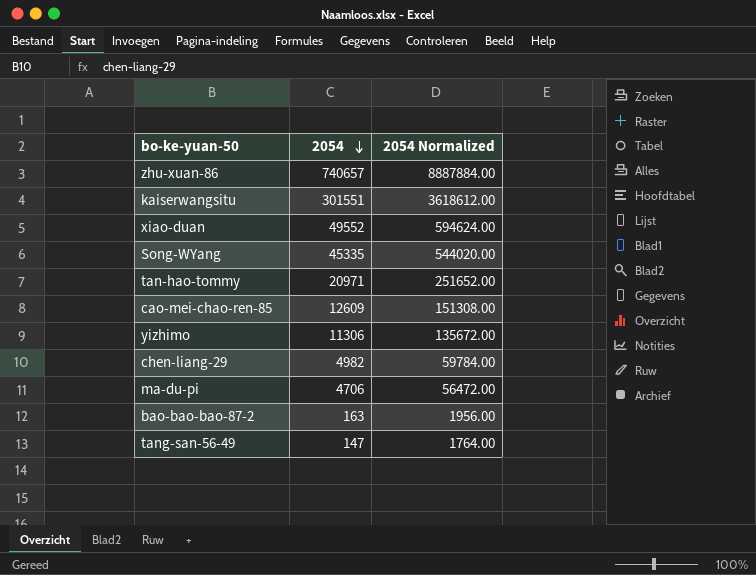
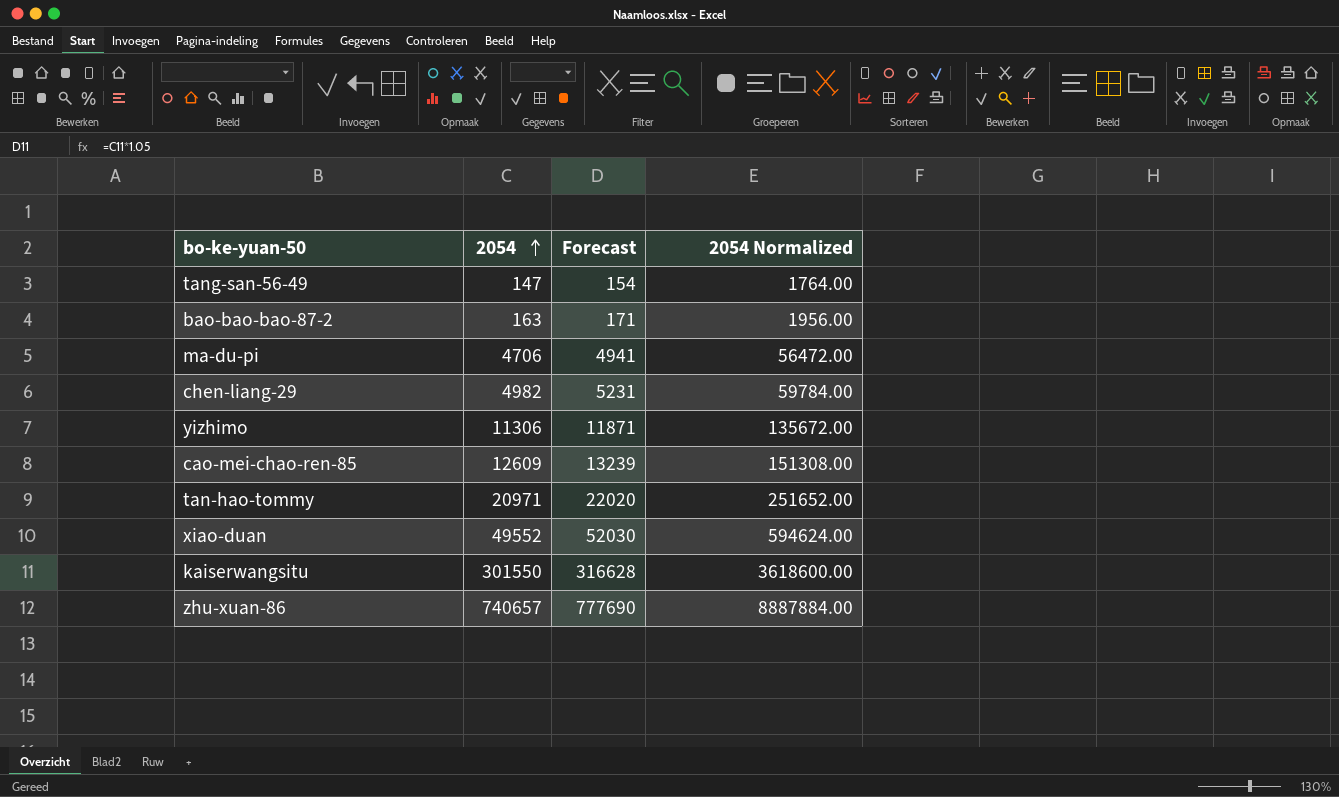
row order: 2054 descending -> 2054 ascending
column Forecast | formula: none -> [2054] * 1.05
row Song-WYang: 45335 | 544020.00 -> none
kaiserwangsitu | 2054: 301551 -> 301550
kaiserwangsitu | 2054 Normalized: 3618612.00 -> 3618600.00

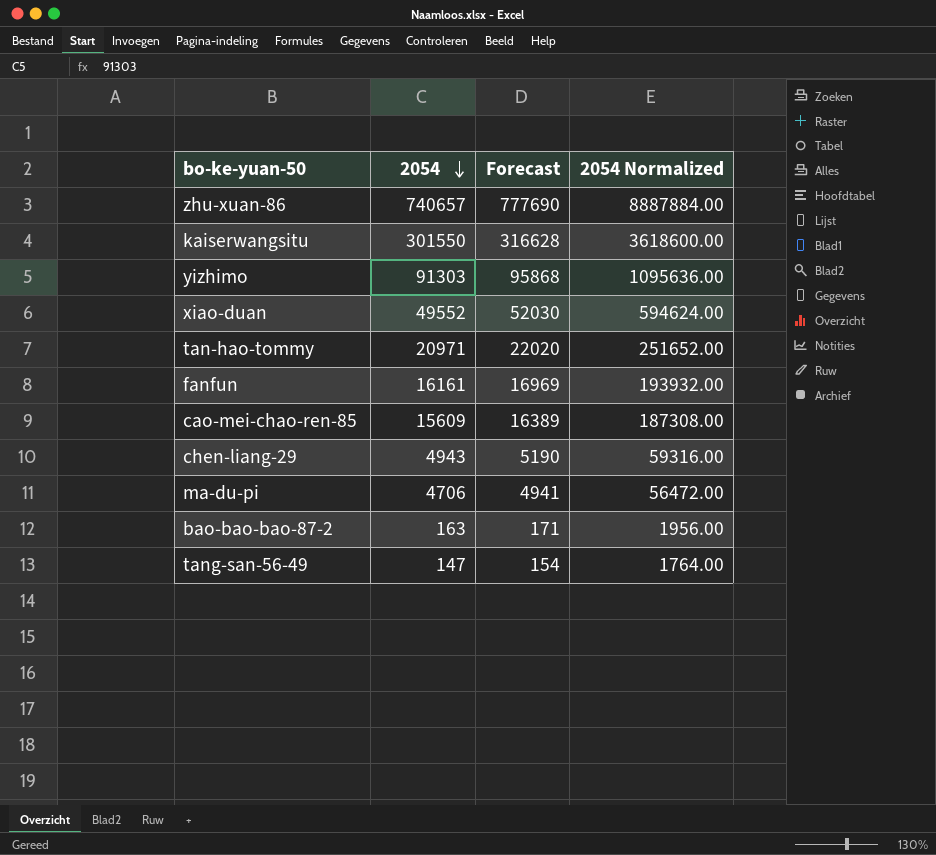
row order: 2054 ascending -> 2054 descending
yizhimo | 2054: 11306 -> 91303
yizhimo | Forecast: 11871 -> 95868
yizhimo | 2054 Normalized: 135672.00 -> 1095636.00
row fanfun: none -> 16161 | 16969 | 193932.00
cao-mei-chao-ren-85 | 2054: 12609 -> 15609
cao-mei-chao-ren-85 | Forecast: 13239 -> 16389
cao-mei-chao-ren-85 | 2054 Normalized: 151308.00 -> 187308.00
chen-liang-29 | 2054: 4982 -> 4943
chen-liang-29 | Forecast: 5231 -> 5190
chen-liang-29 | 2054 Normalized: 59784.00 -> 59316.00

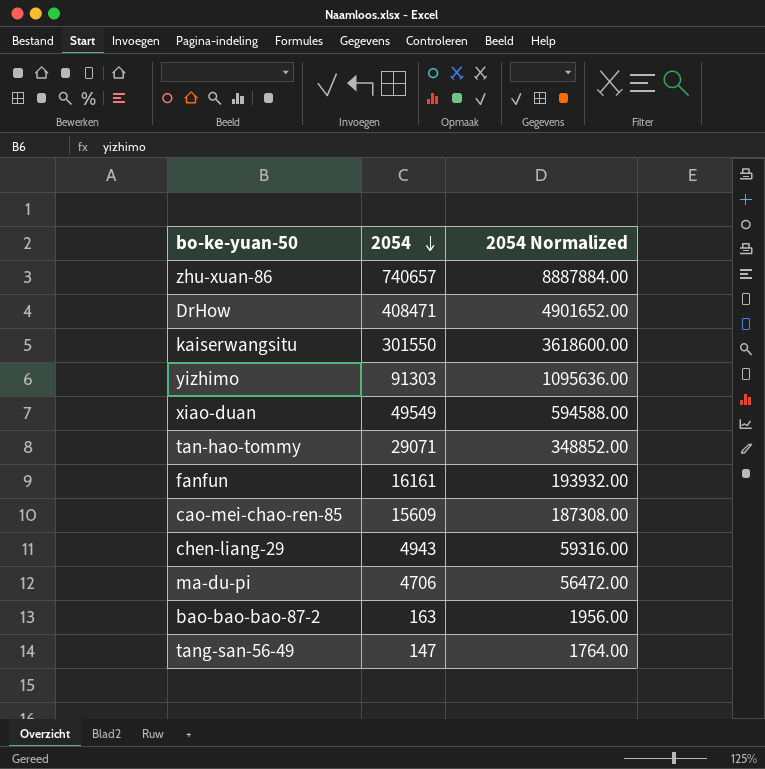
column Forecast | formula: [2054] * 1.05 -> none
row DrHow: none -> 408471 | 4901652.00
xiao-duan | 2054: 49552 -> 49549
xiao-duan | 2054 Normalized: 594624.00 -> 594588.00
tan-hao-tommy | 2054: 20971 -> 29071
tan-hao-tommy | 2054 Normalized: 251652.00 -> 348852.00

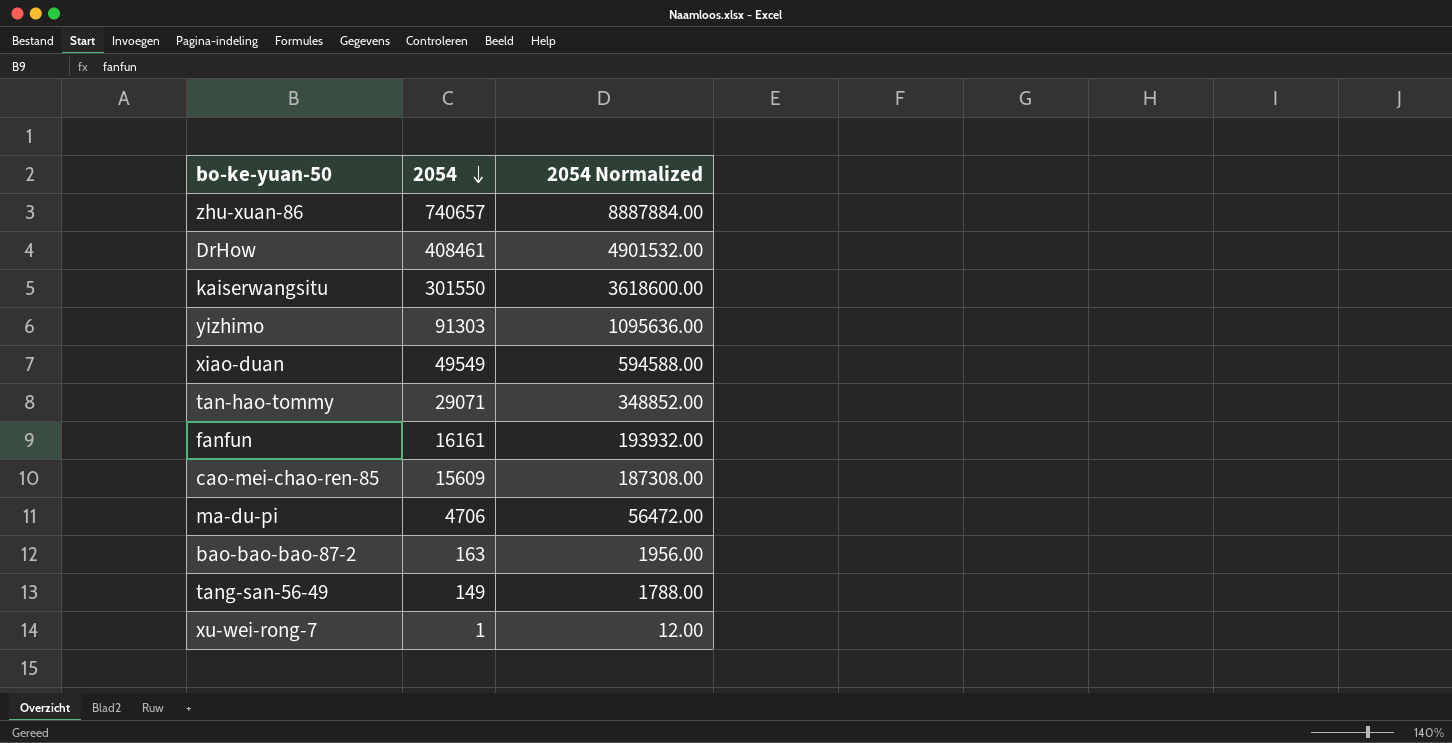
row chen-liang-29: 4943 | 59316.00 -> none
DrHow | 2054: 408471 -> 408461
DrHow | 2054 Normalized: 4901652.00 -> 4901532.00
tang-san-56-49 | 2054: 147 -> 149
tang-san-56-49 | 2054 Normalized: 1764.00 -> 1788.00
row xu-wei-rong-7: none -> 1 | 12.00

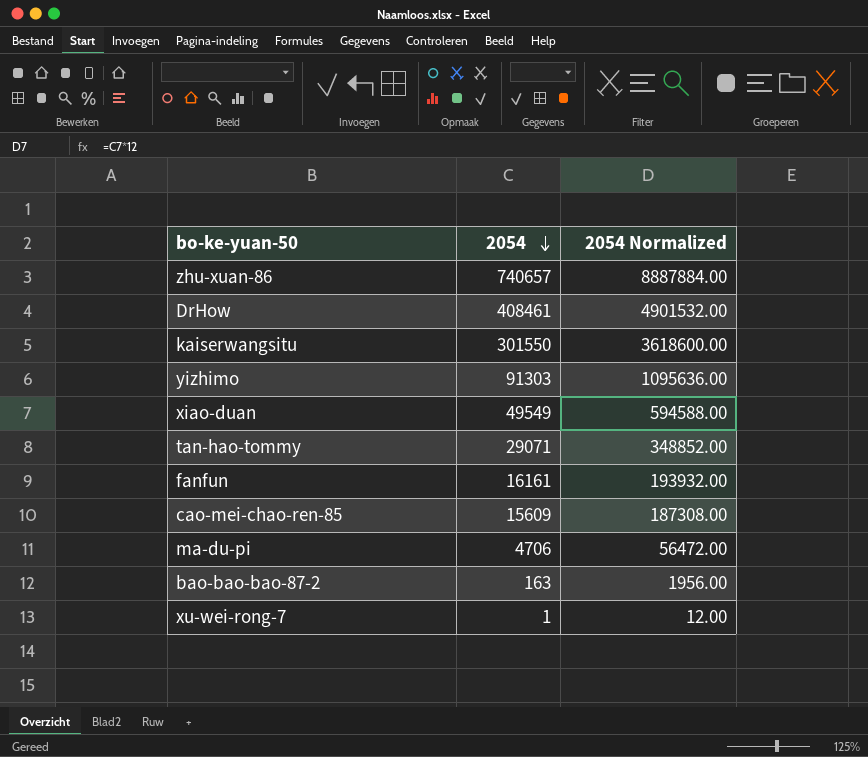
row tang-san-56-49: 149 | 1788.00 -> none

